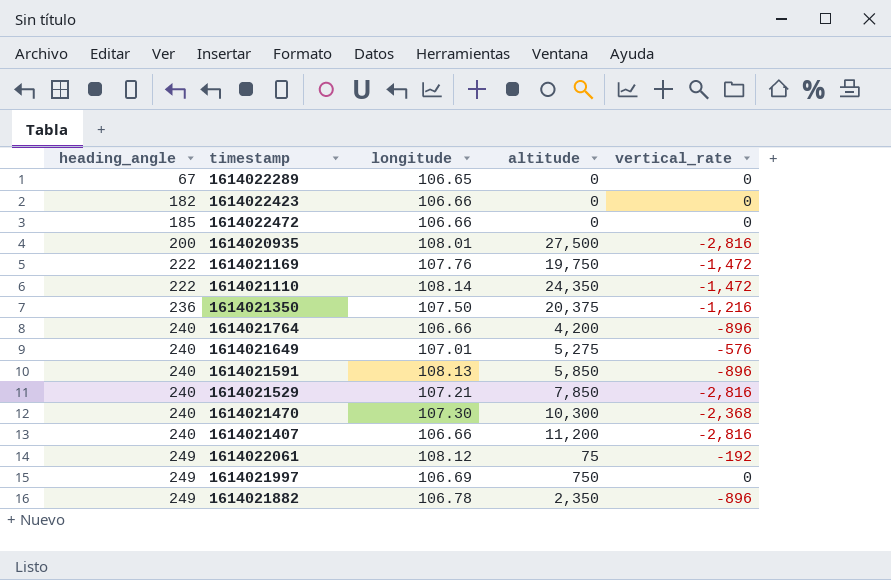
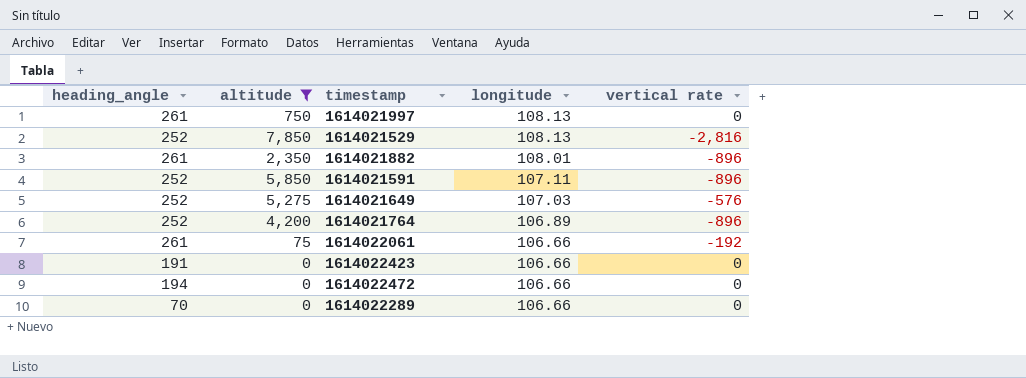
filter: none -> altitude <= 7,850
row order: heading_angle ascending -> longitude descending
column altitude | position: 4 -> 2
column name: vertical_rate -> vertical rate
1614021997 | heading_angle: 249 -> 261
1614021997 | longitude: 106.69 -> 108.13
1614021529 | heading_angle: 240 -> 252
1614021529 | longitude: 107.21 -> 108.13
1614021882 | heading_angle: 249 -> 261
1614021882 | longitude: 106.78 -> 108.01
1614021591 | heading_angle: 240 -> 252
1614021591 | longitude: 108.13 -> 107.11
1614021649 | heading_angle: 240 -> 252
1614021649 | longitude: 107.01 -> 107.03
1614021764 | heading_angle: 240 -> 252
1614021764 | longitude: 106.66 -> 106.89
1614022061 | heading_angle: 249 -> 261
1614022061 | longitude: 108.12 -> 106.66
1614022423 | heading_angle: 182 -> 191
1614022472 | heading_angle: 185 -> 194
1614022289 | heading_angle: 67 -> 70
1614022289 | longitude: 106.65 -> 106.66

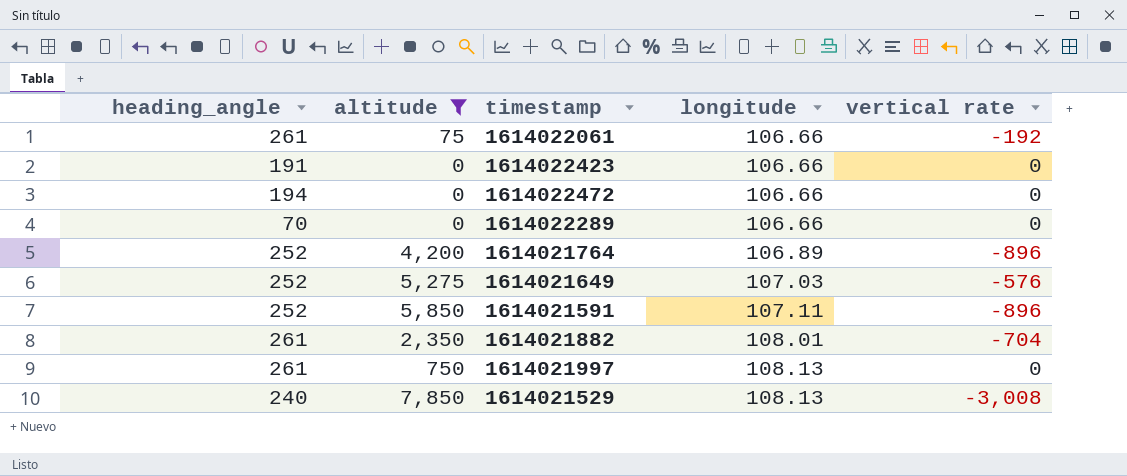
row order: longitude descending -> longitude ascending
1614021882 | vertical rate: -896 -> -704
1614021529 | heading_angle: 252 -> 240
1614021529 | vertical rate: -2,816 -> -3,008

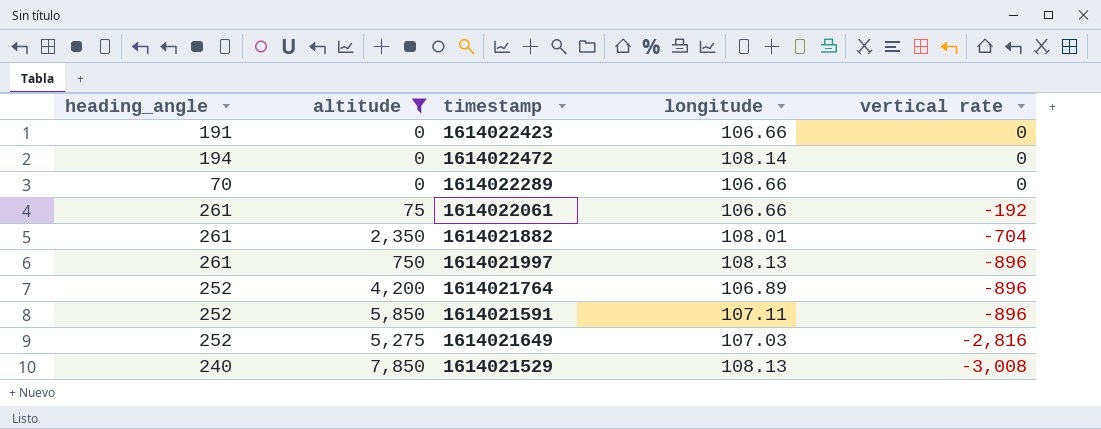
row order: longitude ascending -> vertical rate descending
1614022472 | longitude: 106.66 -> 108.14
1614021997 | vertical rate: 0 -> -896
1614021649 | vertical rate: -576 -> -2,816

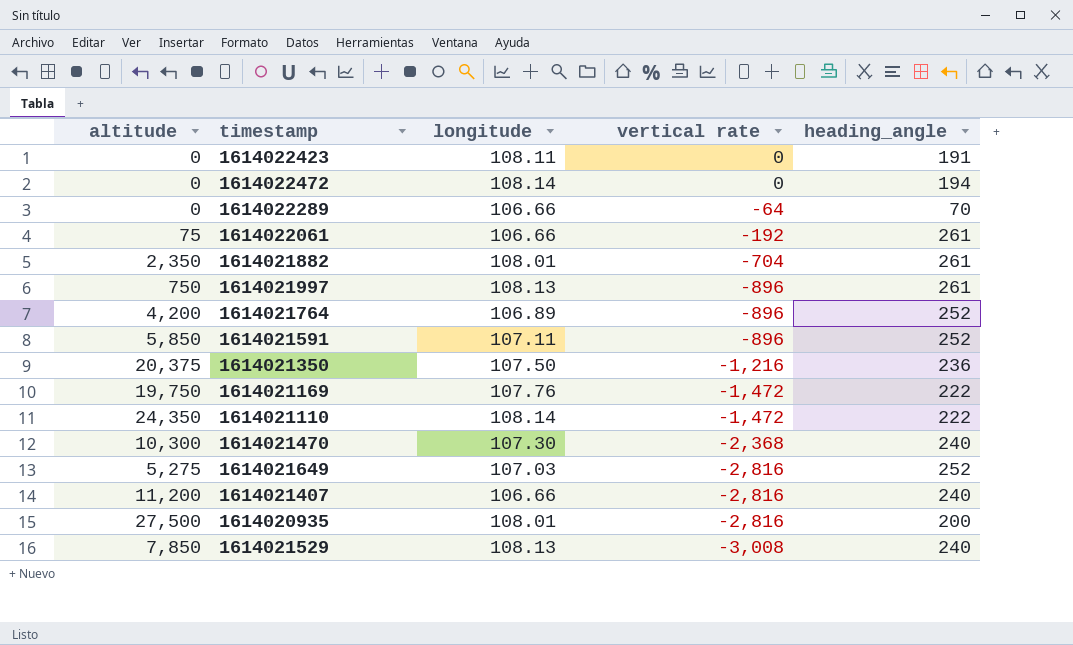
filter: altitude <= 7,850 -> none
column heading_angle | position: 1 -> 5
1614022423 | longitude: 106.66 -> 108.11
1614022289 | vertical rate: 0 -> -64

